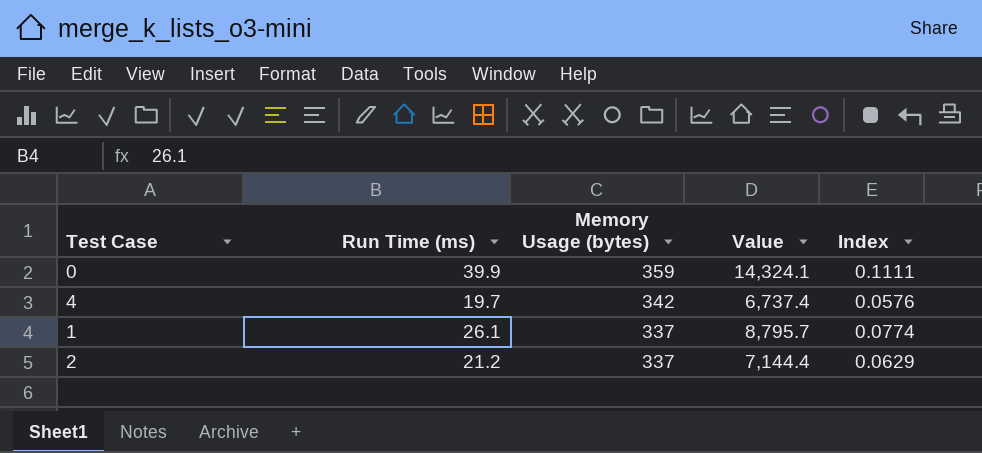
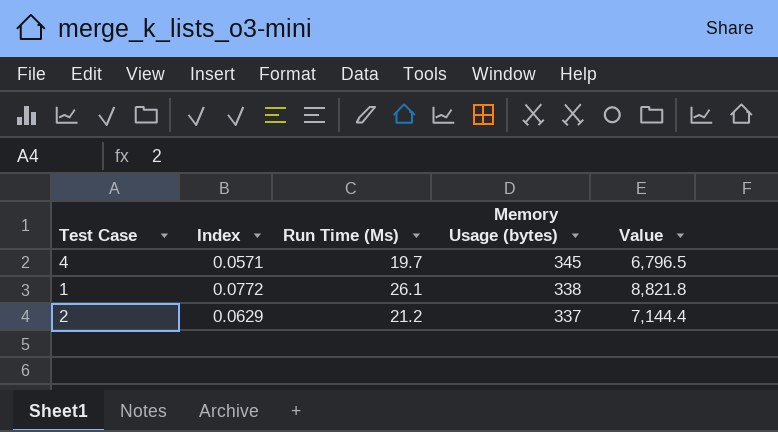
column Index | position: 5 -> 2
column name: Run Time (ms) -> Run Time (Ms)
row 0: 39.9 | 359 | 14,324.1 | 0.1111 -> none
4 | Index: 0.0576 -> 0.0571
4 | Memory Usage (bytes): 342 -> 345
4 | Value: 6,737.4 -> 6,796.5
1 | Index: 0.0774 -> 0.0772
1 | Memory Usage (bytes): 337 -> 338
1 | Value: 8,795.7 -> 8,821.8

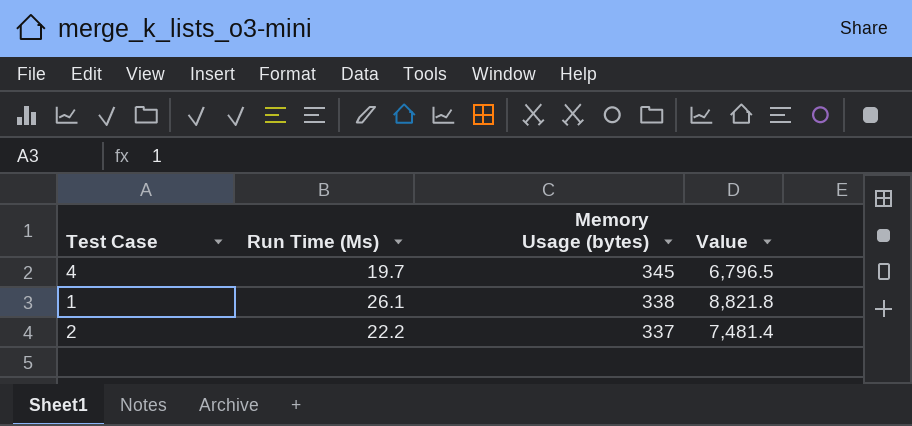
column Index | formula: [Run Time (Ms)] / [Memory Usage (bytes)] -> none
2 | Run Time (Ms): 21.2 -> 22.2
2 | Value: 7,144.4 -> 7,481.4

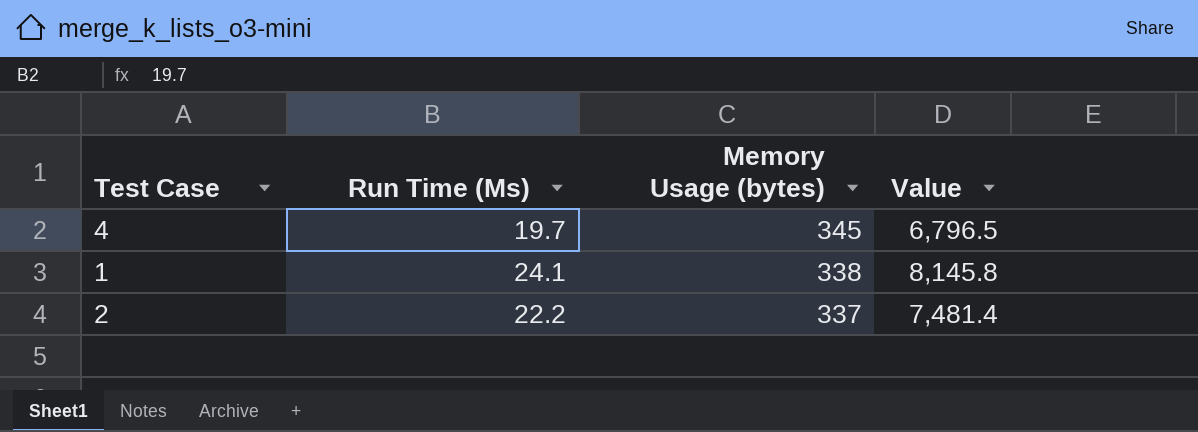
1 | Run Time (Ms): 26.1 -> 24.1
1 | Value: 8,821.8 -> 8,145.8

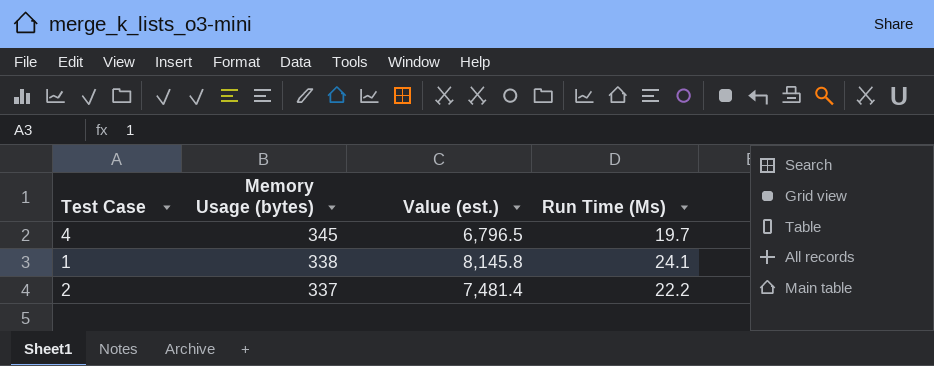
column name: Value -> Value (est.)
column Run Time (Ms) | position: 2 -> 4

